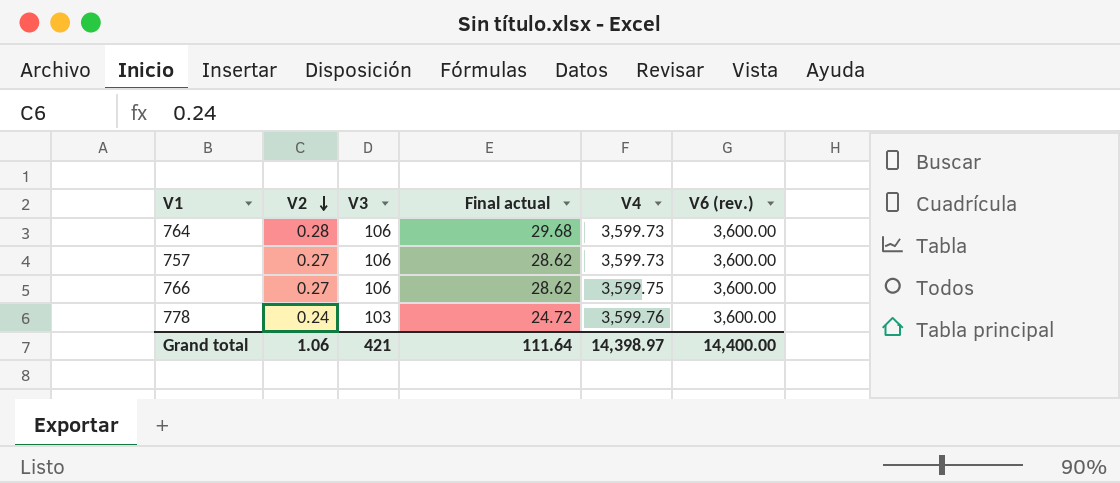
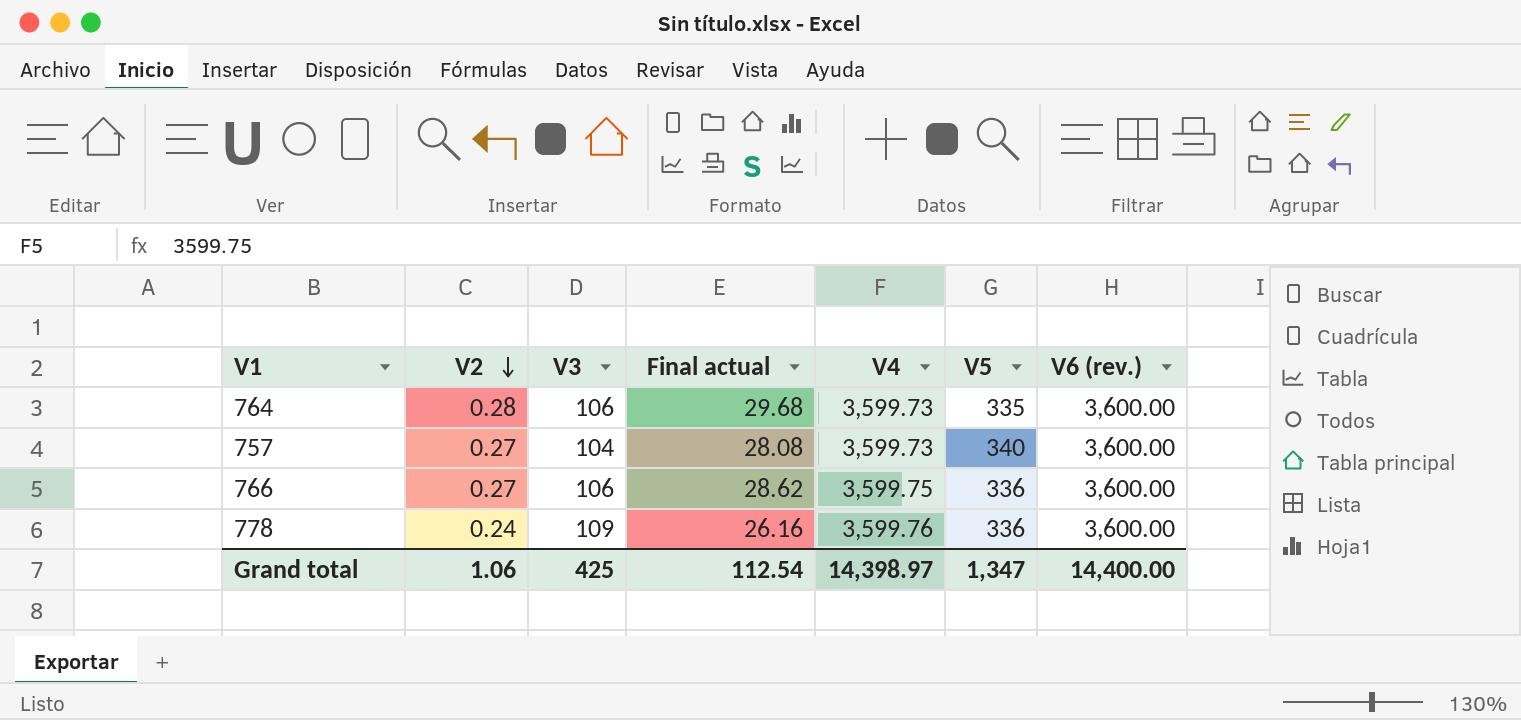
column V5 | position: none -> 6
757 | V3: 106 -> 104
757 | Final actual: 28.62 -> 28.08
778 | V3: 103 -> 109
778 | Final actual: 24.72 -> 26.16
Grand total | V3: 421 -> 425
Grand total | Final actual: 111.64 -> 112.54

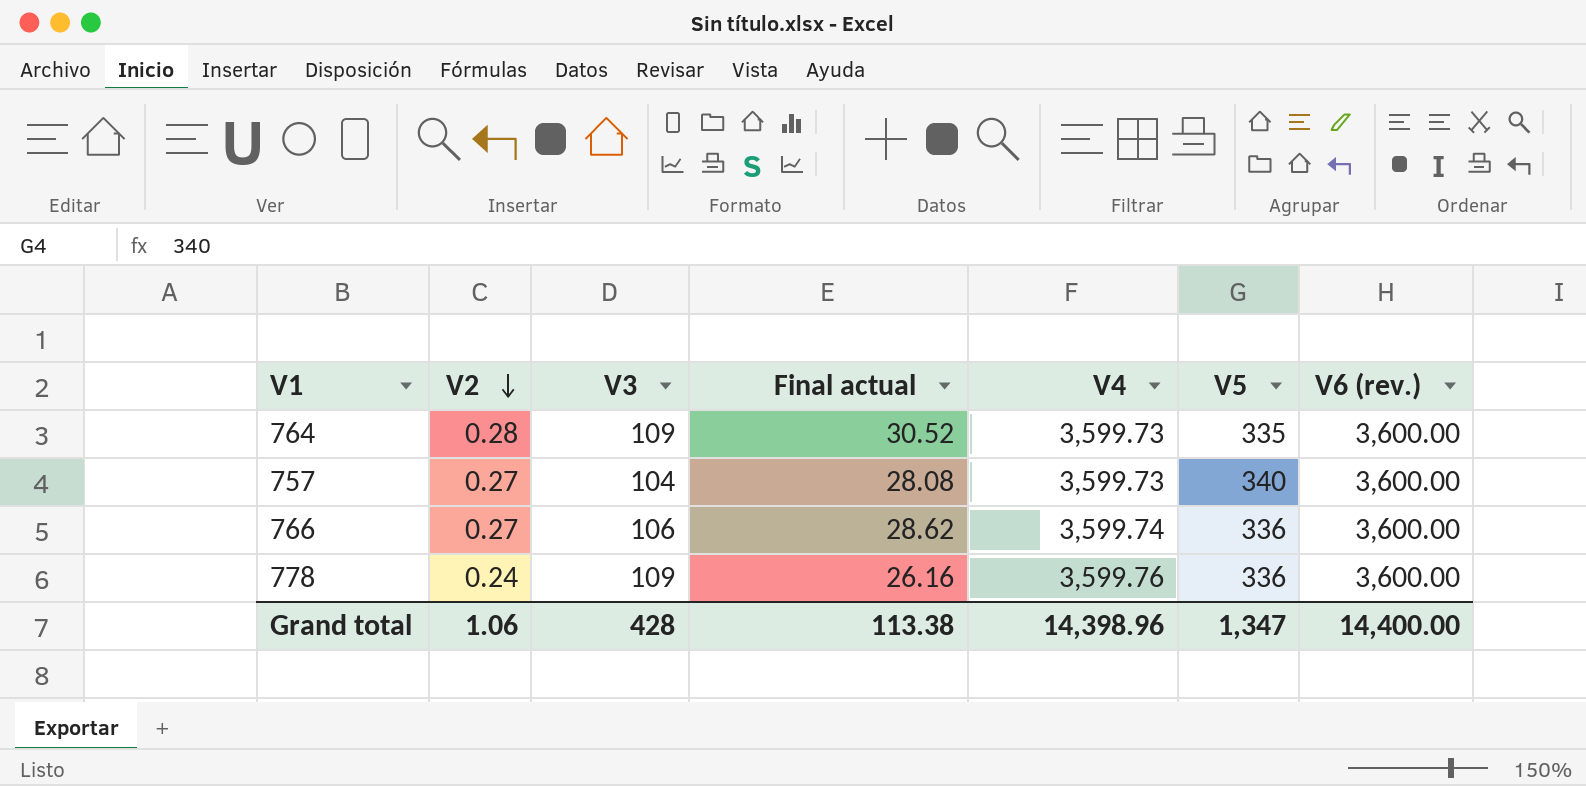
764 | V3: 106 -> 109
764 | Final actual: 29.68 -> 30.52
766 | V4: 3,599.75 -> 3,599.74
Grand total | V3: 425 -> 428
Grand total | Final actual: 112.54 -> 113.38
Grand total | V4: 14,398.97 -> 14,398.96

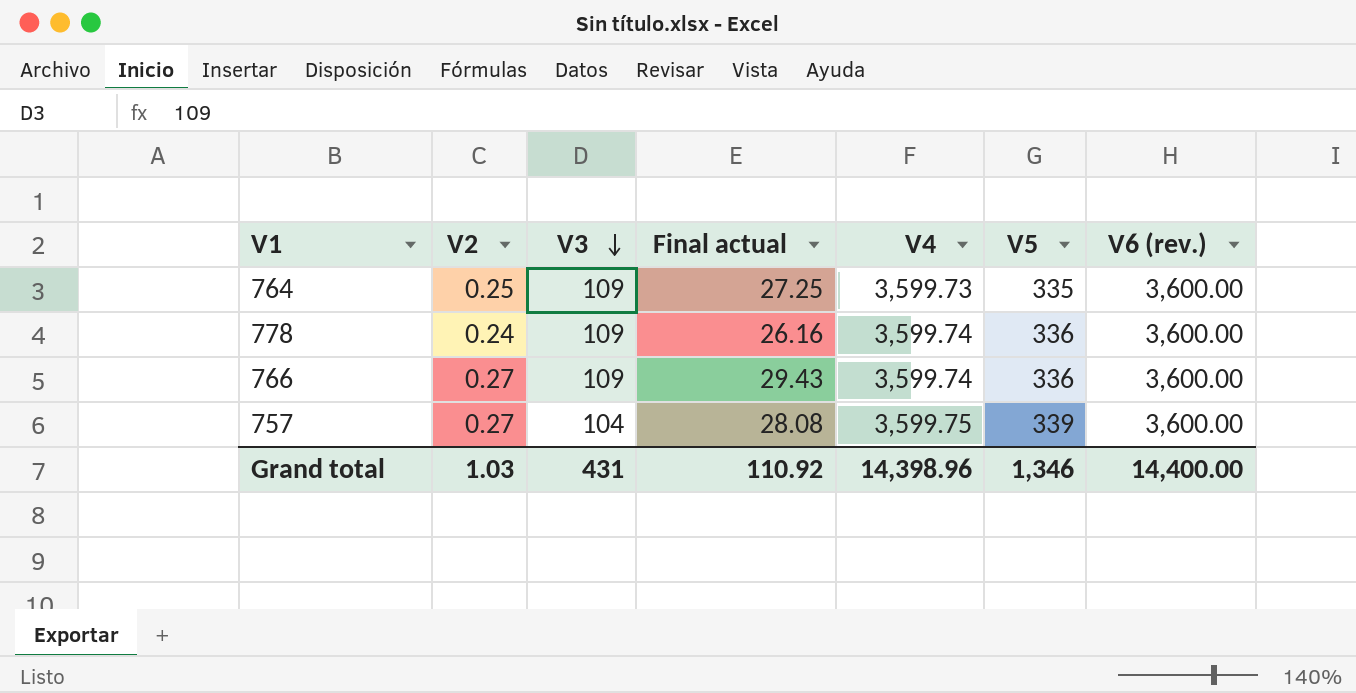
row order: V2 descending -> V3 descending
764 | V2: 0.28 -> 0.25
764 | Final actual: 30.52 -> 27.25
778 | V4: 3,599.76 -> 3,599.74
766 | V3: 106 -> 109
766 | Final actual: 28.62 -> 29.43
757 | V4: 3,599.73 -> 3,599.75
757 | V5: 340 -> 339
Grand total | V2: 1.06 -> 1.03
Grand total | V3: 428 -> 431
Grand total | Final actual: 113.38 -> 110.92
Grand total | V5: 1,347 -> 1,346

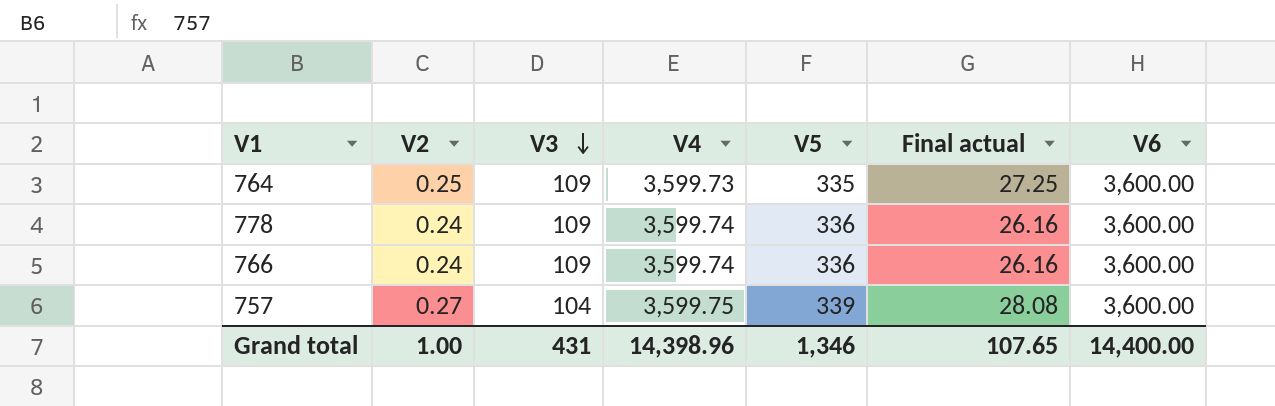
column Final actual | position: 4 -> 6
column name: V6 (rev.) -> V6
766 | V2: 0.27 -> 0.24
766 | Final actual: 29.43 -> 26.16
Grand total | V2: 1.03 -> 1.00
Grand total | Final actual: 110.92 -> 107.65

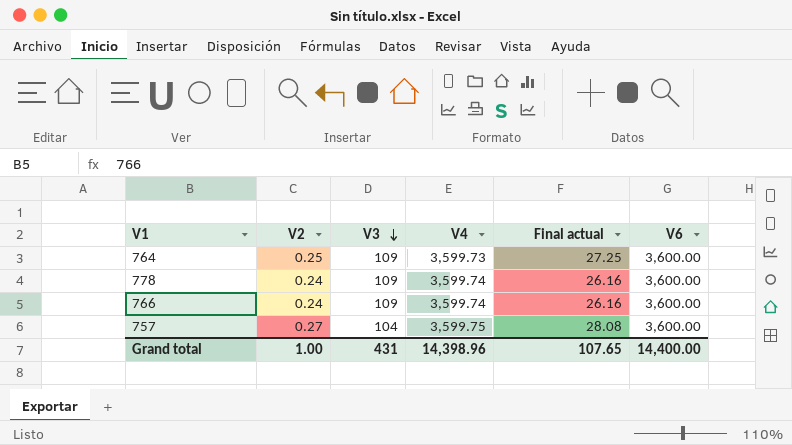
column V5 | position: 5 -> none

